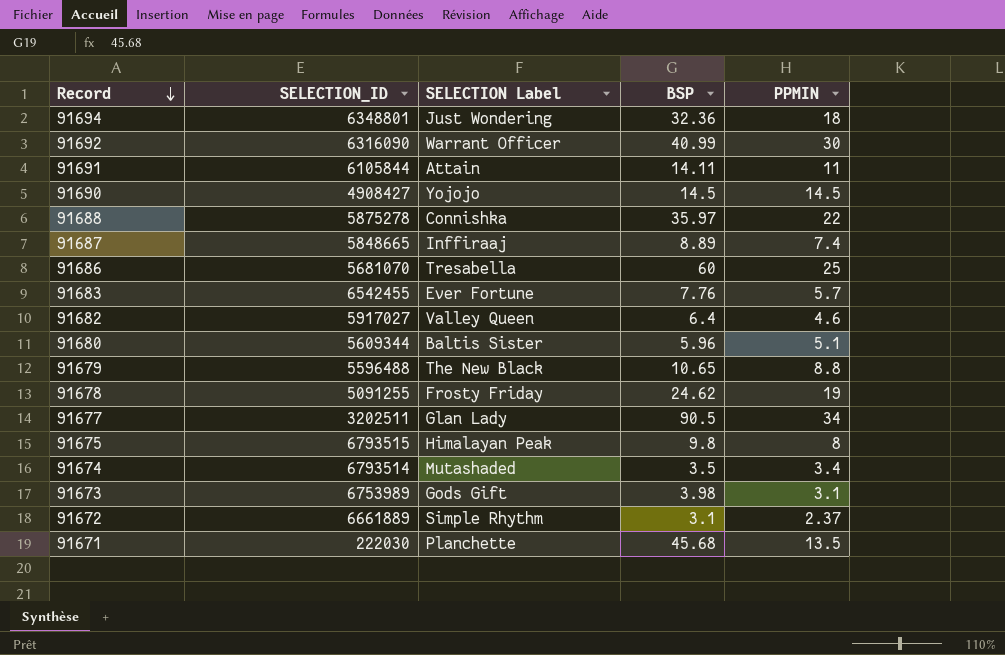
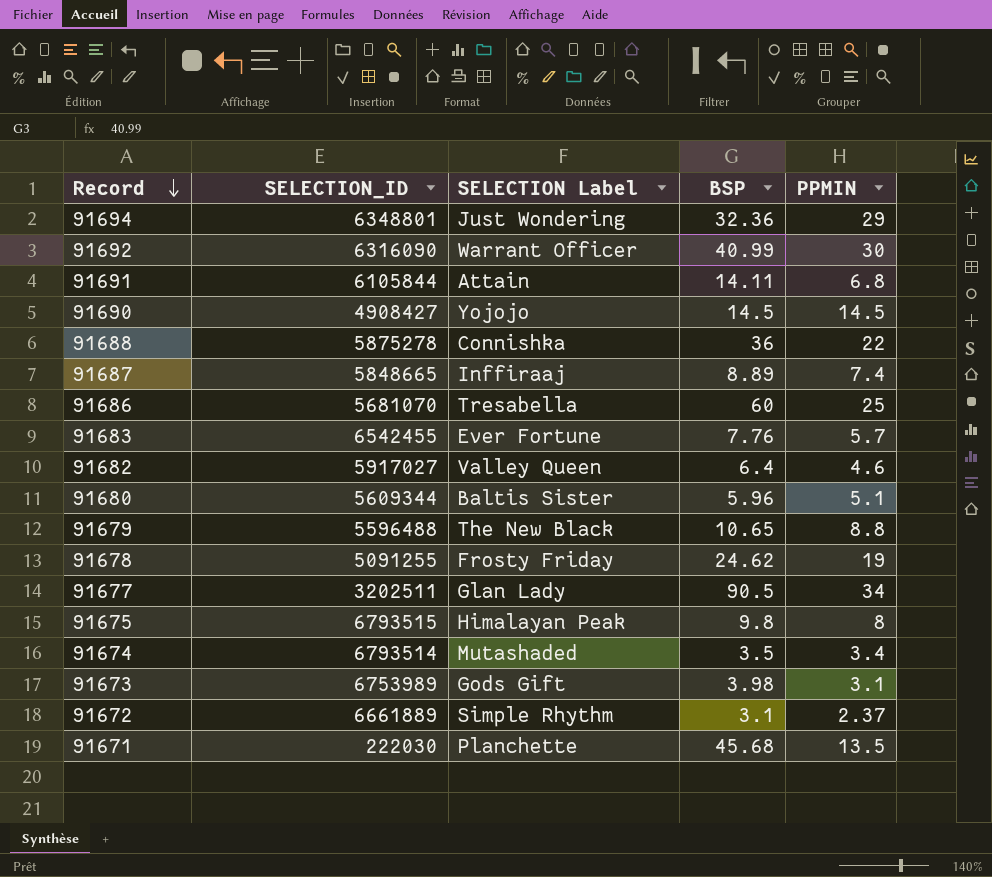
91694 | PPMIN: 18 -> 29
91691 | PPMIN: 11 -> 6.8
91688 | BSP: 35.97 -> 36

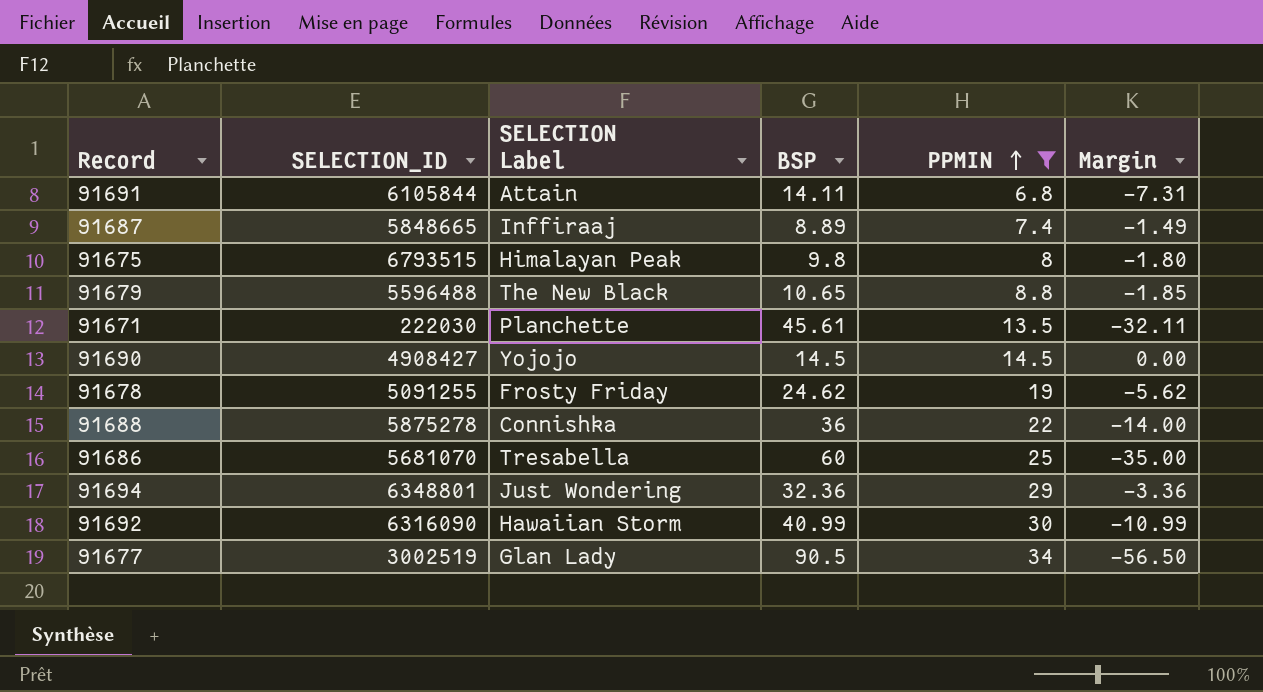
filter: none -> PPMIN >= 6.8
row order: Record descending -> PPMIN ascending
column Margin | formula: none -> [PPMIN] - [BSP]
91671 | BSP: 45.68 -> 45.61
91692 | SELECTION Label: Warrant Officer -> Hawaiian Storm
91677 | SELECTION_ID: 3202511 -> 3002519

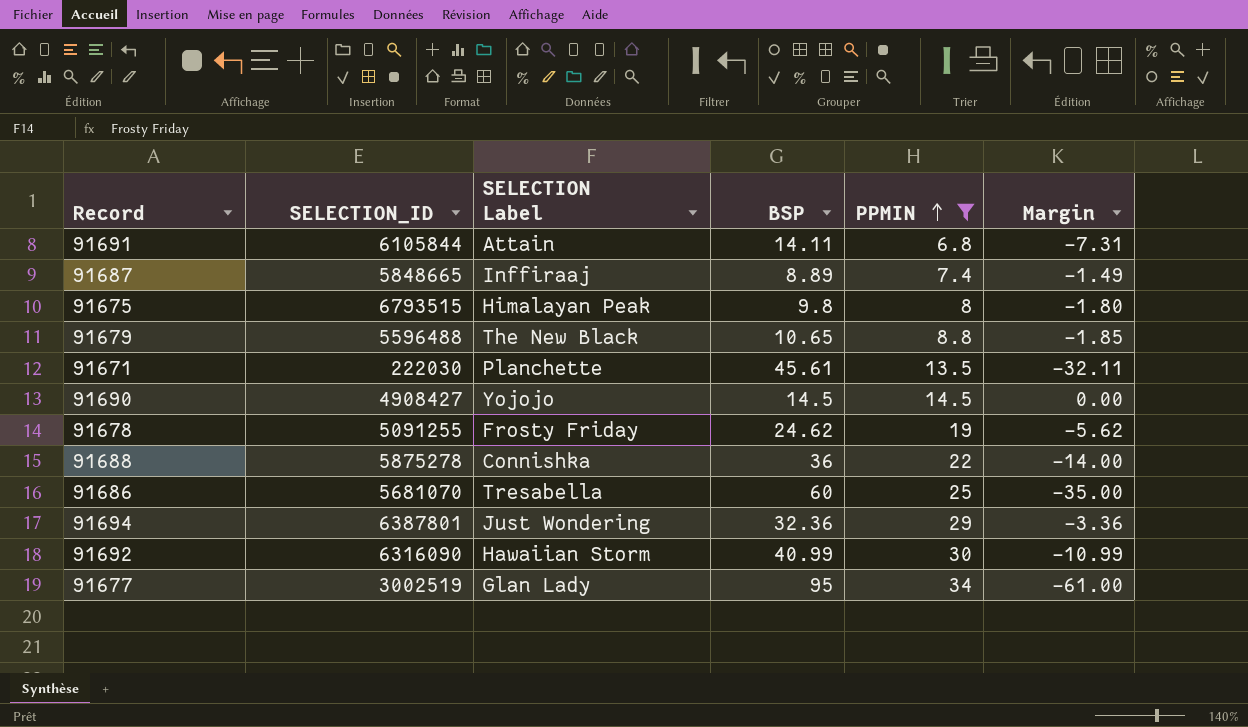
91694 | SELECTION_ID: 6348801 -> 6387801
91677 | BSP: 90.5 -> 95
91677 | Margin: -56.50 -> -61.00

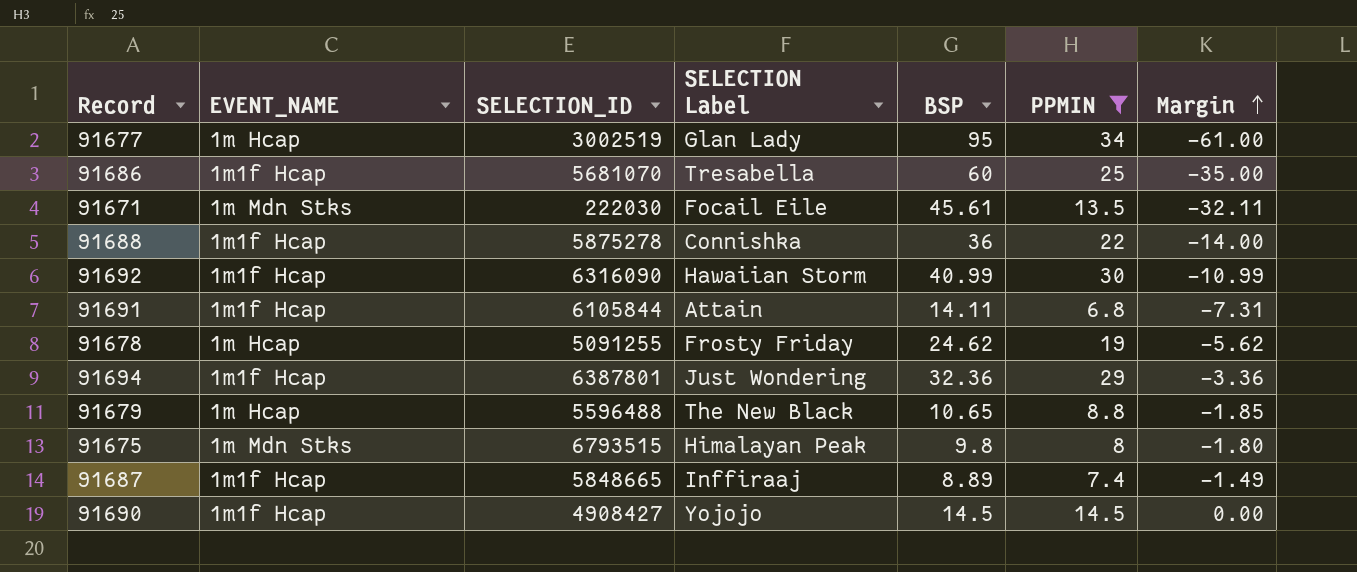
row order: PPMIN ascending -> Margin ascending
column EVENT_NAME | position: none -> 2
91671 | SELECTION Label: Planchette -> Focail Eile

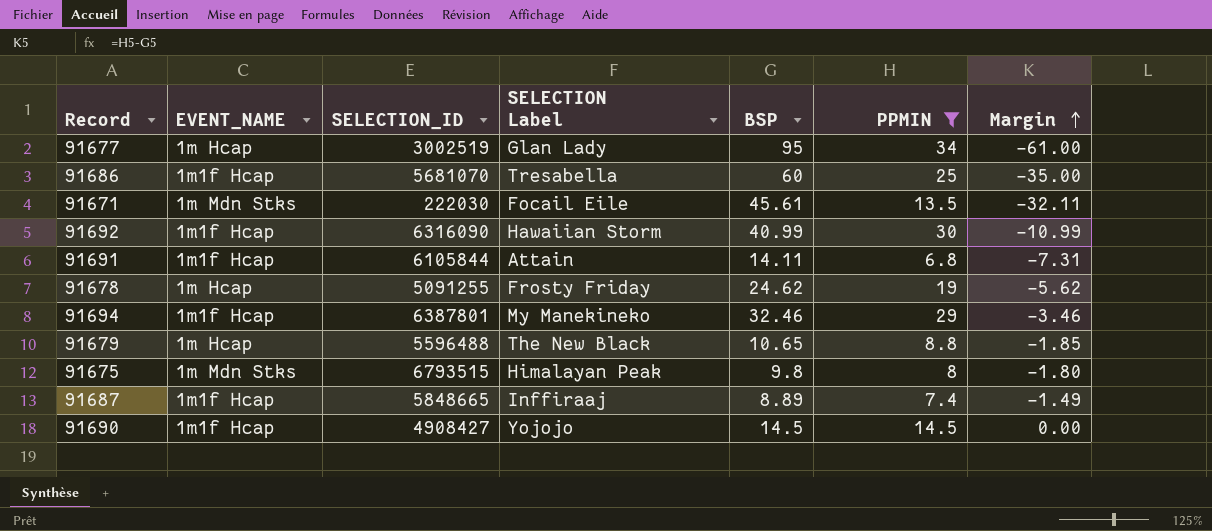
row 91688: 1m1f Hcap | 5875278 | Connishka | 36 | 22 | -14.00 -> none
91694 | SELECTION Label: Just Wondering -> My Manekineko
91694 | BSP: 32.36 -> 32.46
91694 | Margin: -3.36 -> -3.46

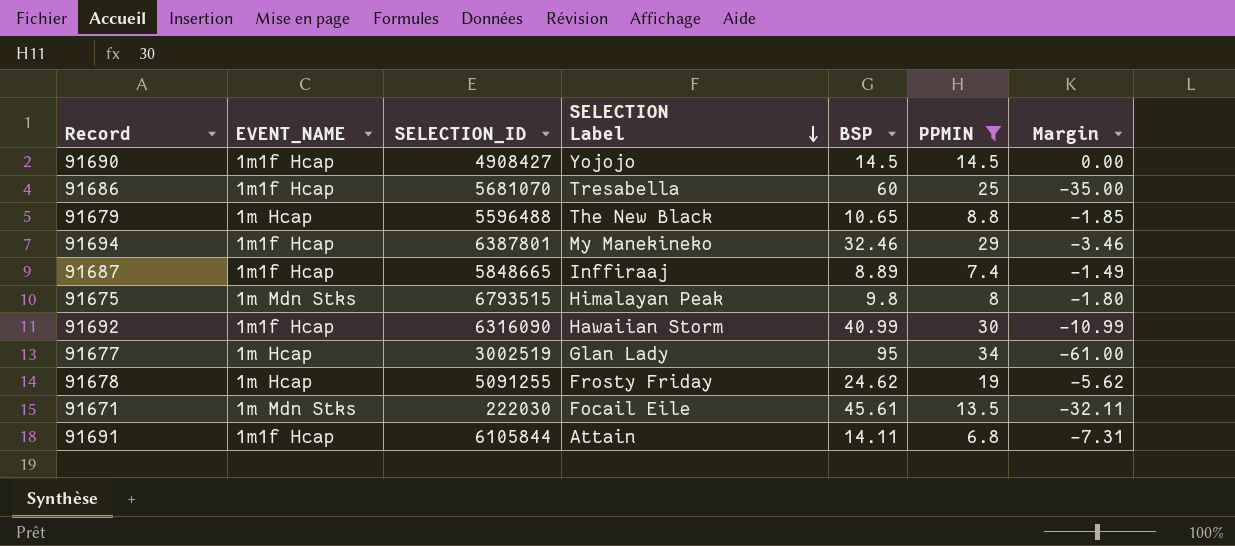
row order: Margin ascending -> SELECTION Label descending

